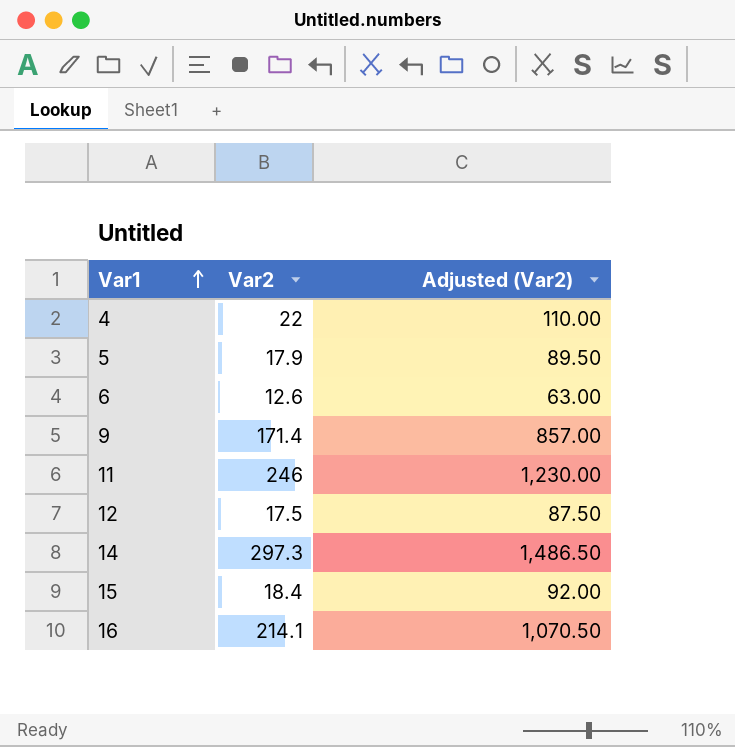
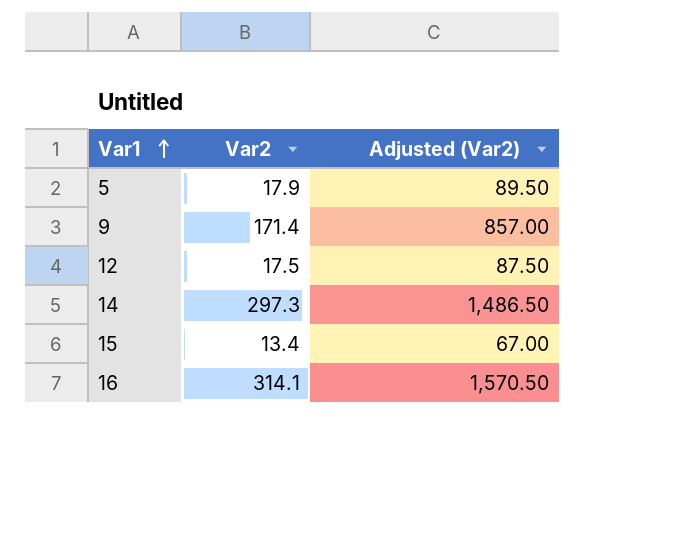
row 4: 22 | 110.00 -> none
row 6: 12.6 | 63.00 -> none
row 11: 246 | 1,230.00 -> none
15 | Var2: 18.4 -> 13.4
15 | Adjusted (Var2): 92.00 -> 67.00
16 | Var2: 214.1 -> 314.1
16 | Adjusted (Var2): 1,070.50 -> 1,570.50

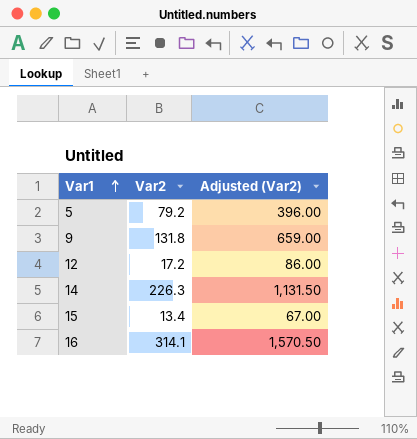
5 | Var2: 17.9 -> 79.2
5 | Adjusted (Var2): 89.50 -> 396.00
9 | Var2: 171.4 -> 131.8
9 | Adjusted (Var2): 857.00 -> 659.00
12 | Var2: 17.5 -> 17.2
12 | Adjusted (Var2): 87.50 -> 86.00
14 | Var2: 297.3 -> 226.3
14 | Adjusted (Var2): 1,486.50 -> 1,131.50

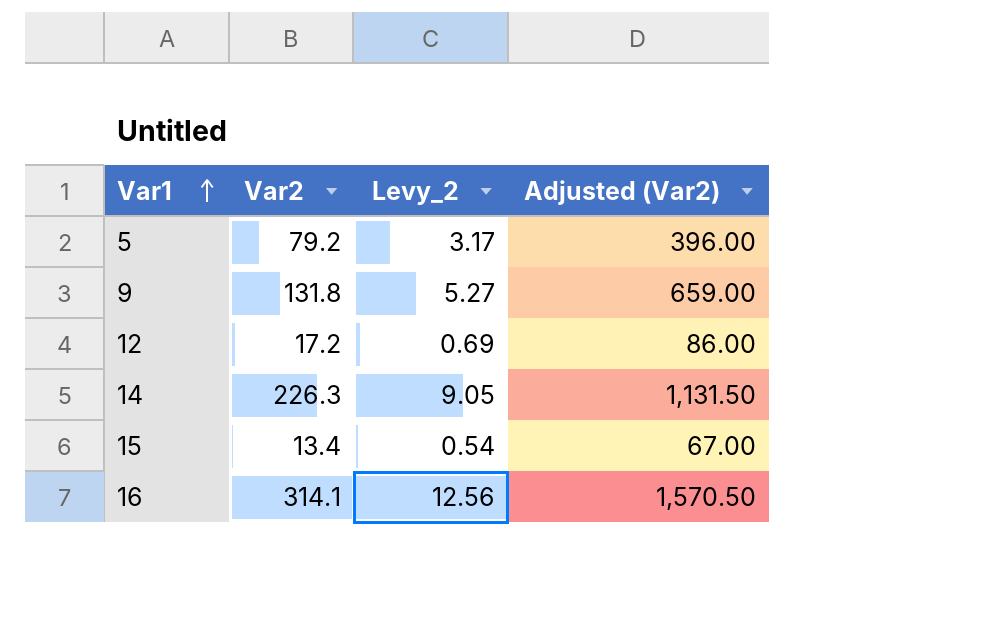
column Levy_2 | formula: none -> [Var2] * 0.04

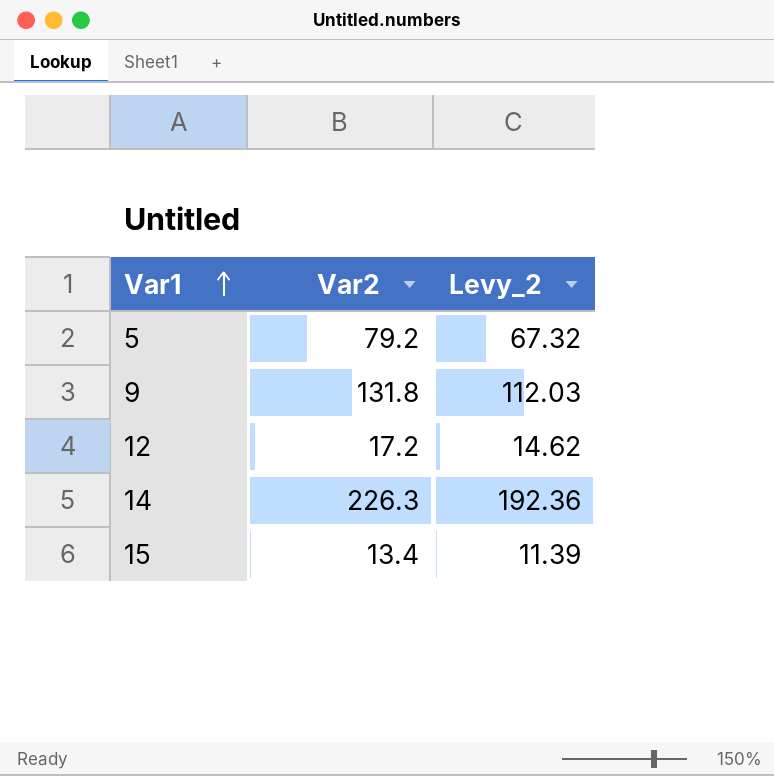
column Adjusted (Var2) | formula: [Var2] * 5 -> none
column Levy_2 | formula: [Var2] * 0.04 -> [Var2] * 0.85
row 16: 314.1 | 12.56 | 1,570.50 -> none

